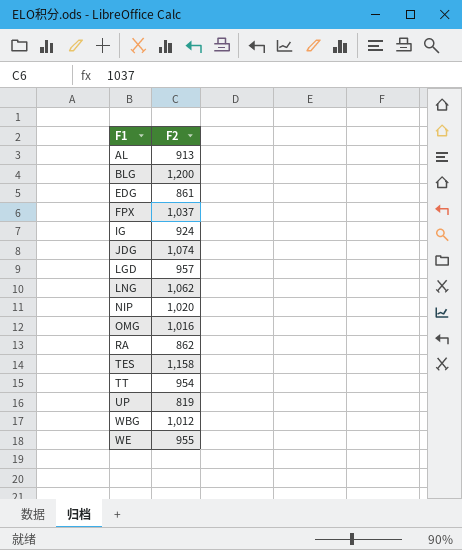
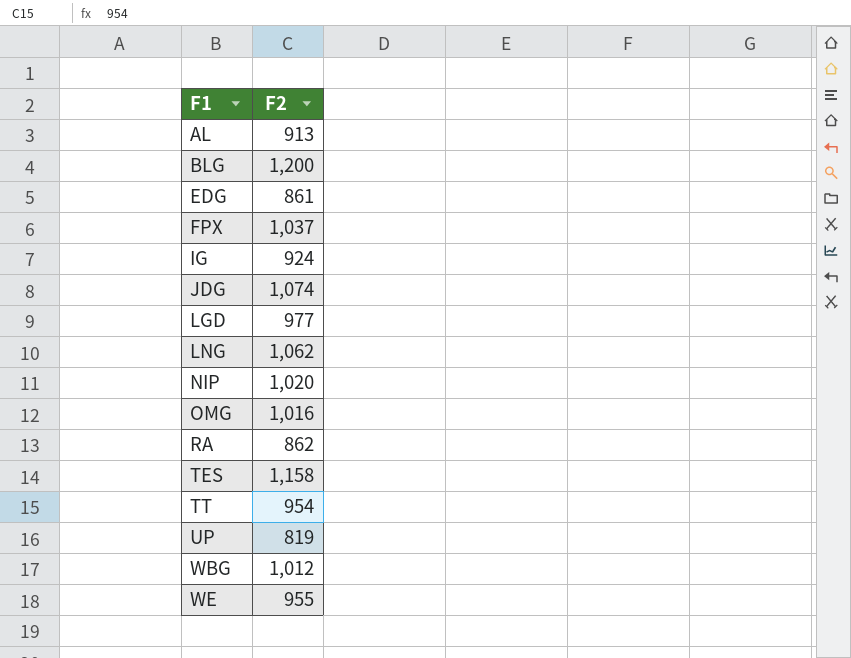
LGD | F2: 957 -> 977

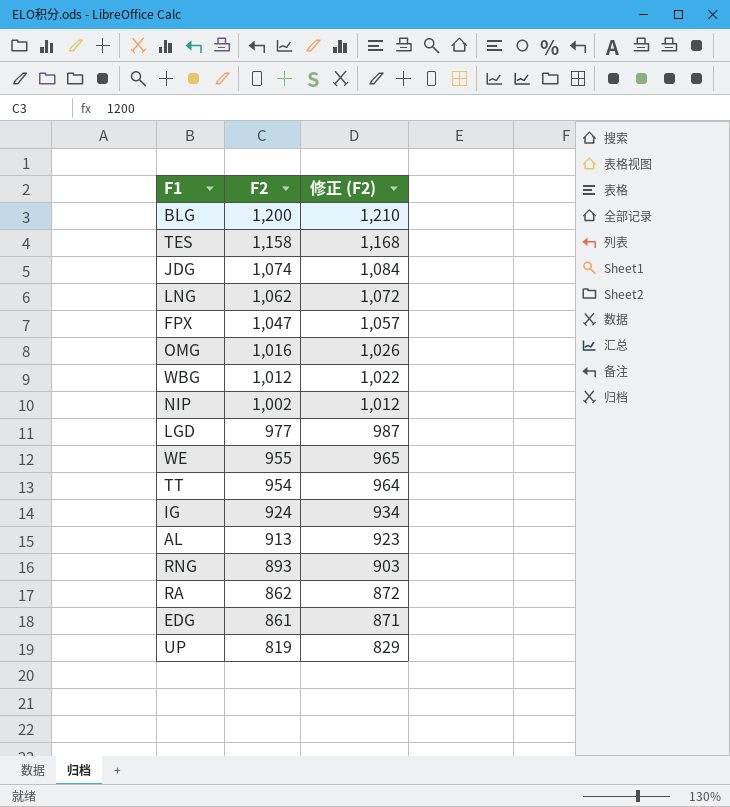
row order: F1 ascending -> F2 descending
column 修正 (F2) | formula: none -> [F2] + 10
FPX | F2: 1,037 -> 1,047
NIP | F2: 1,020 -> 1,002
row RNG: none -> 893 | 903

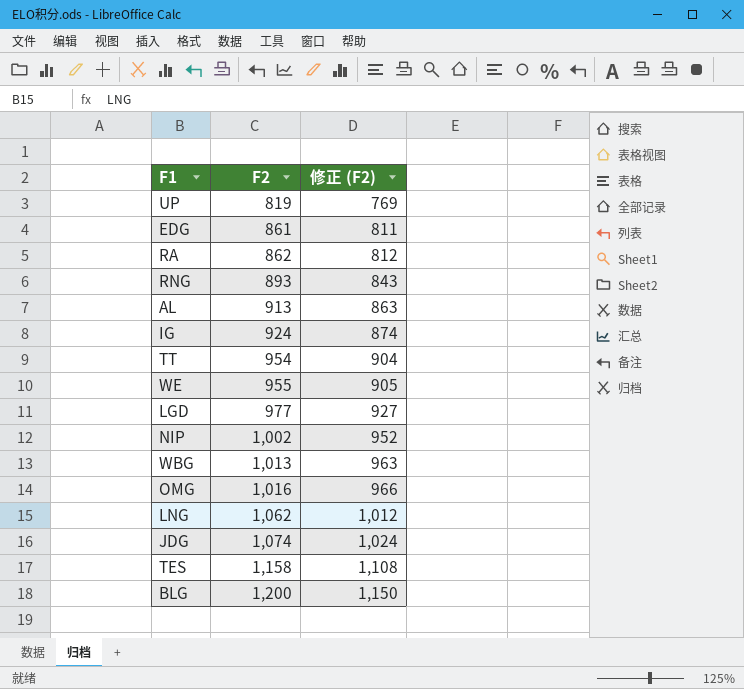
row order: F2 descending -> F2 ascending
column 修正 (F2) | formula: [F2] + 10 -> [F2] - 50
row FPX: 1,047 | 1,057 -> none
WBG | F2: 1,012 -> 1,013

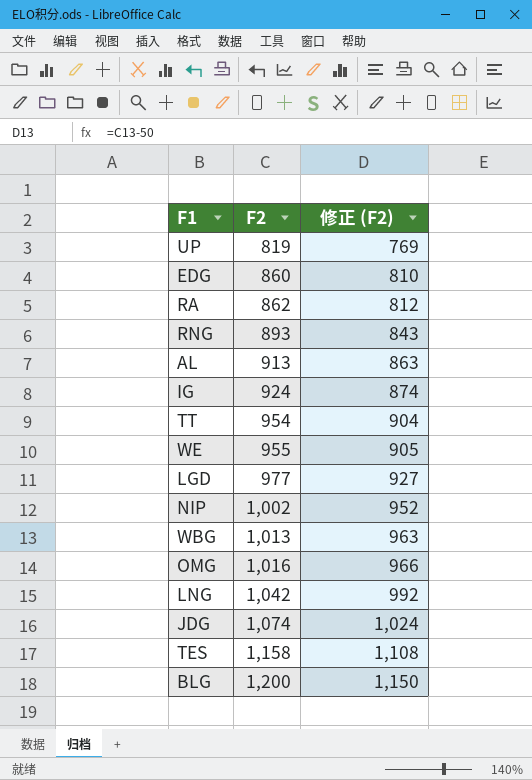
EDG | F2: 861 -> 860
EDG | 修正 (F2): 811 -> 810
LNG | F2: 1,062 -> 1,042
LNG | 修正 (F2): 1,012 -> 992

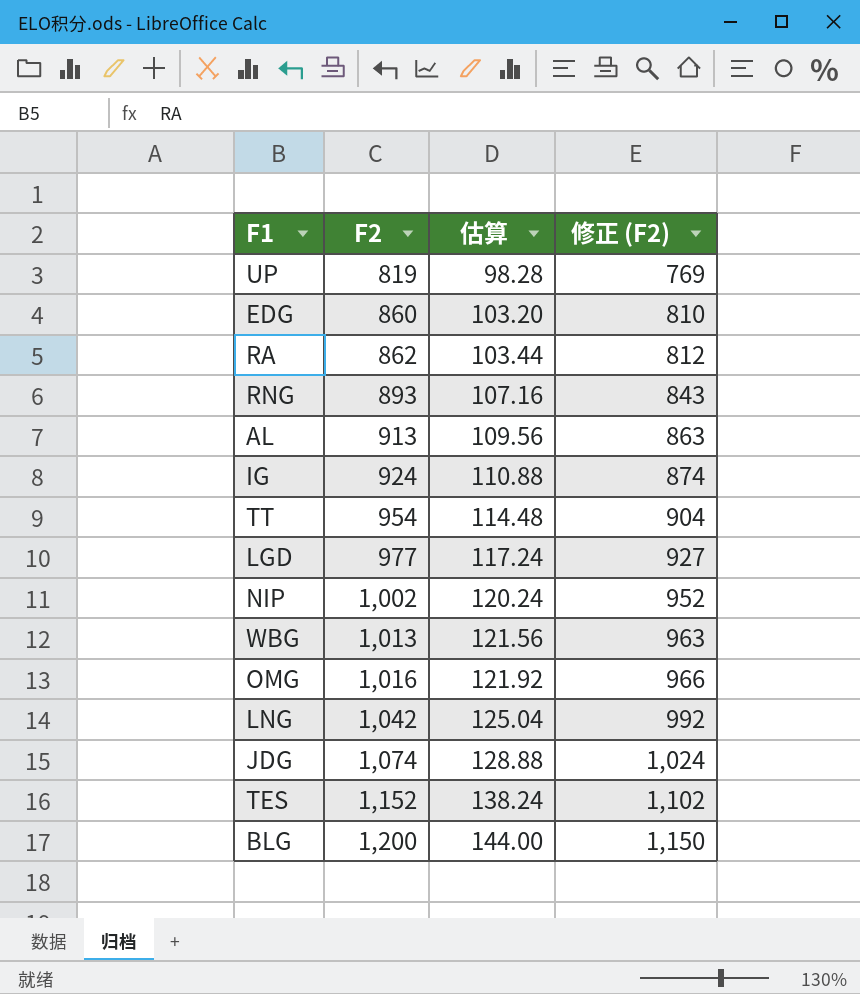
column 估算 | formula: none -> [F2] * 0.12
row WE: 955 | 905 -> none
TES | F2: 1,158 -> 1,152
TES | 修正 (F2): 1,108 -> 1,102

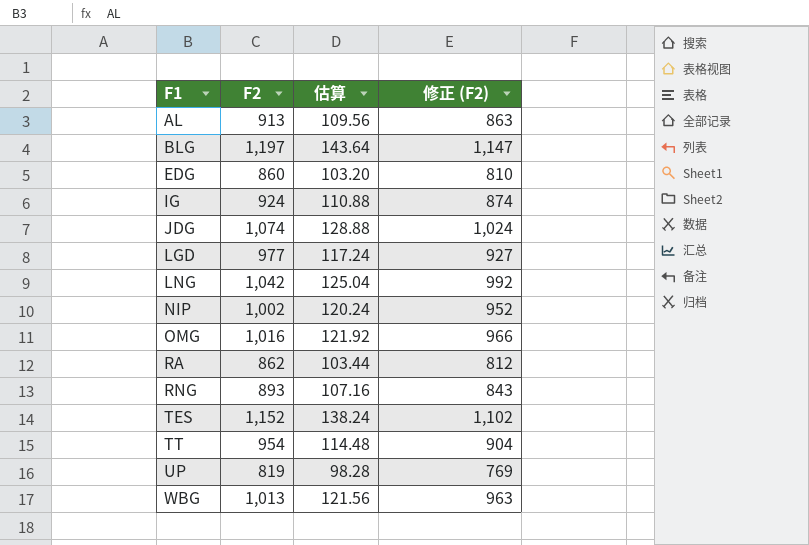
row order: F2 ascending -> F1 ascending
BLG | F2: 1,200 -> 1,197
BLG | 估算: 144.00 -> 143.64
BLG | 修正 (F2): 1,150 -> 1,147

